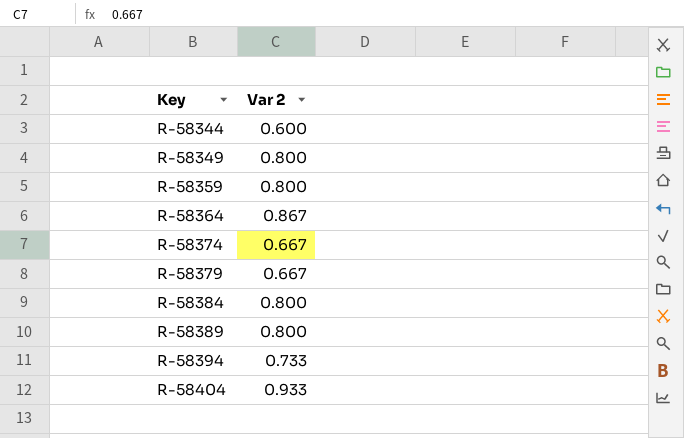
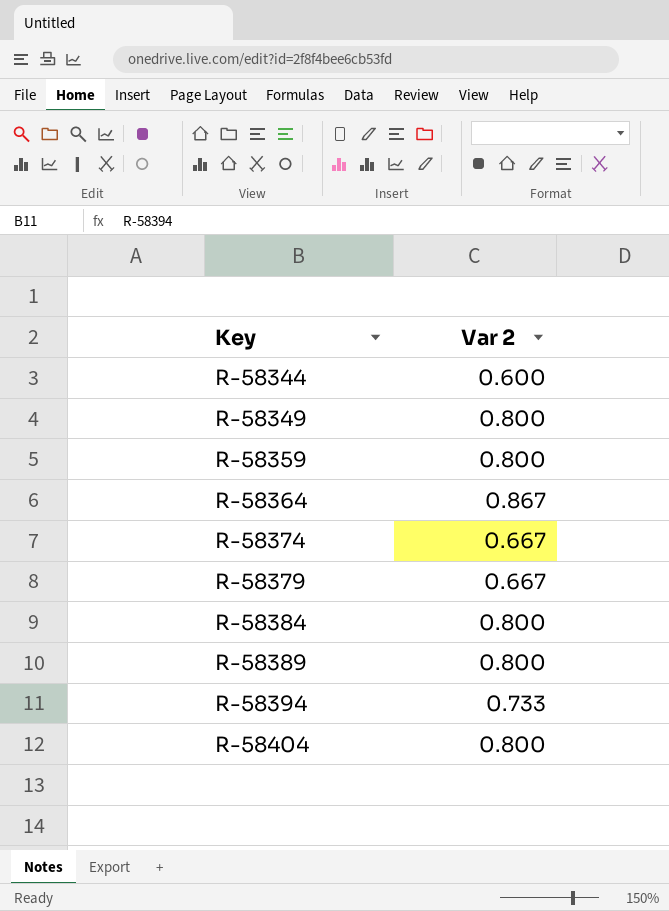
R-58404 | Var 2: 0.933 -> 0.800

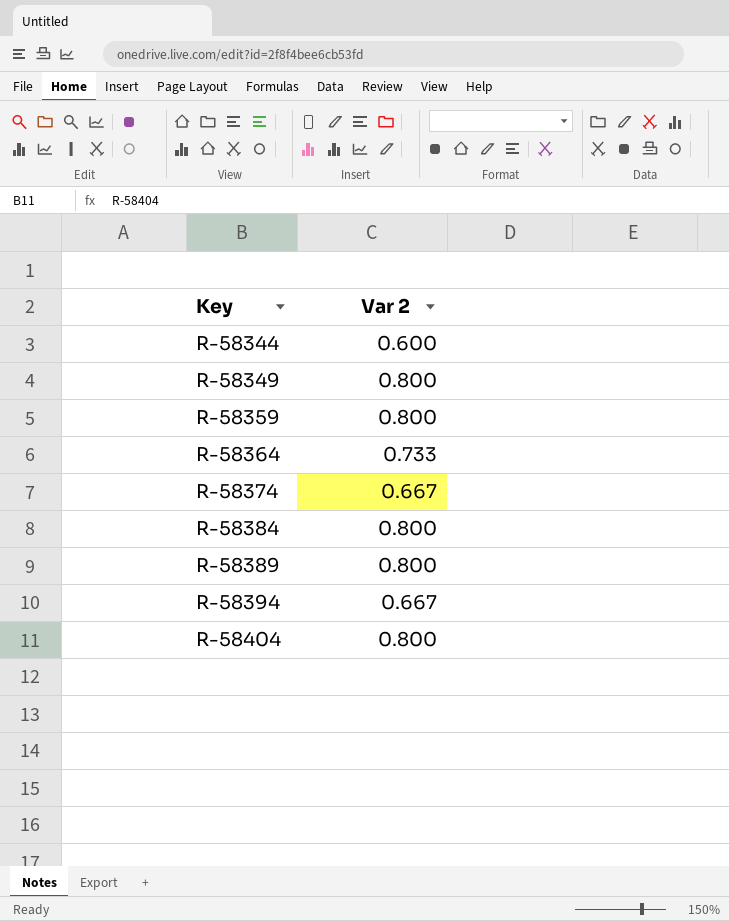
row R-58379: 0.667 -> none
R-58364 | Var 2: 0.867 -> 0.733
R-58394 | Var 2: 0.733 -> 0.667

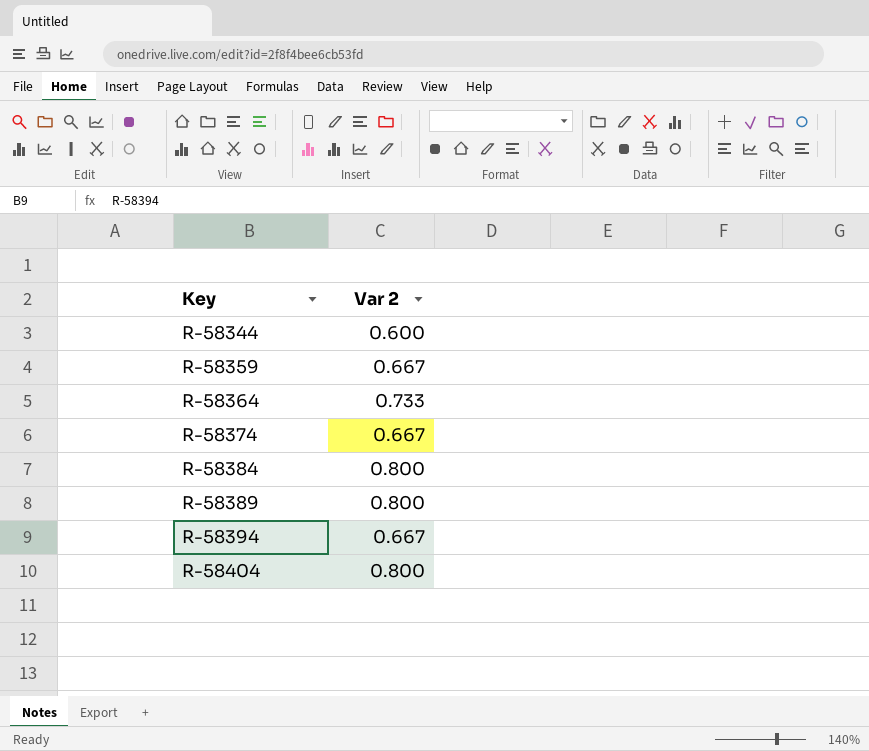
row R-58349: 0.800 -> none
R-58359 | Var 2: 0.800 -> 0.667

